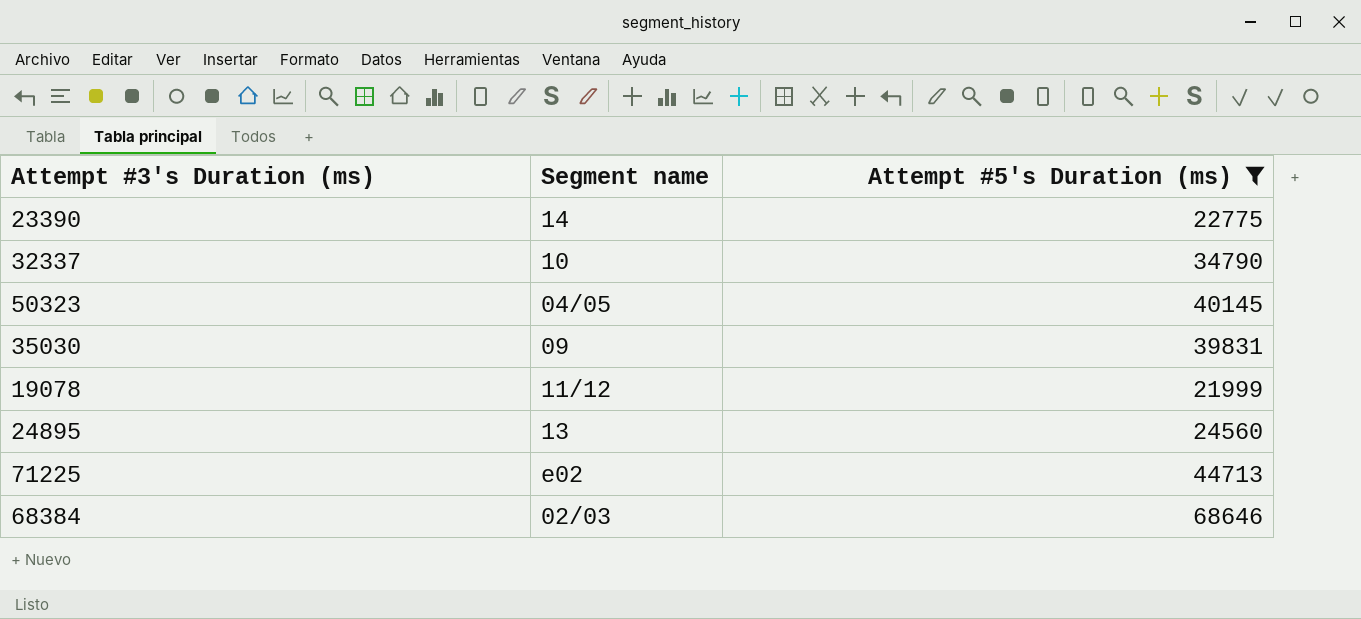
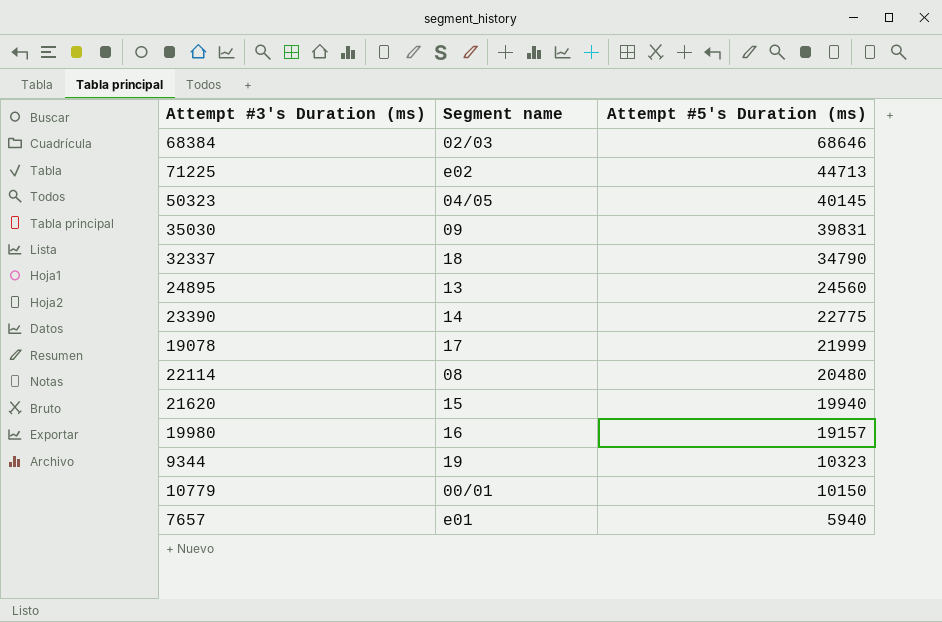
filter: Attempt #5's Duration (ms) >= 21999 -> none
row order: none -> Attempt #5's Duration (ms) descending
32337 | Segment name: 10 -> 18
19078 | Segment name: 11/12 -> 17

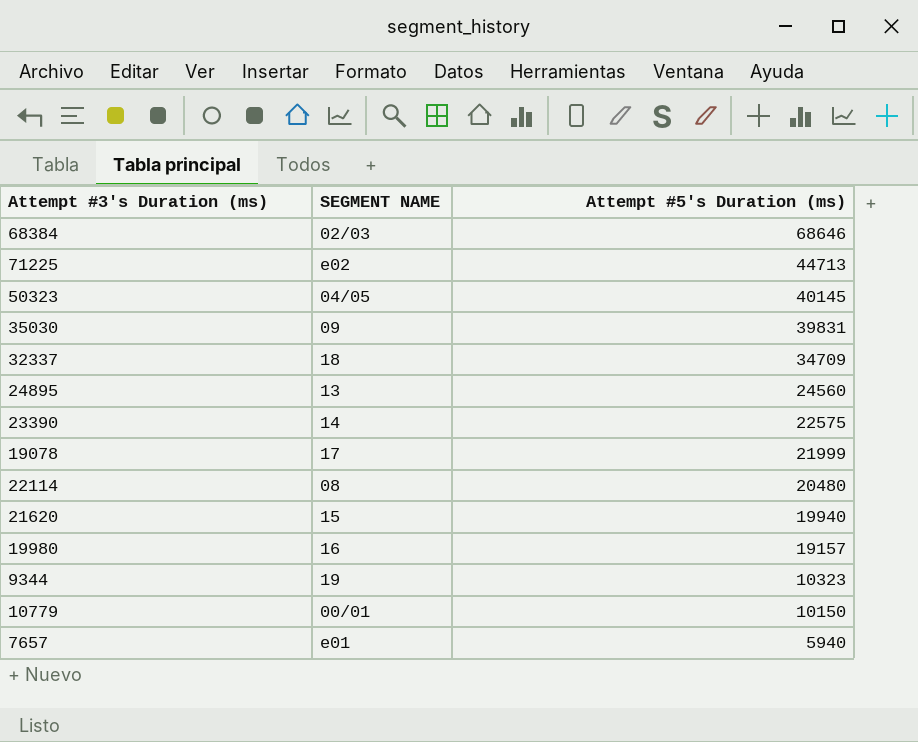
column name: Segment name -> SEGMENT NAME
32337 | Attempt #5's Duration (ms): 34790 -> 34709
23390 | Attempt #5's Duration (ms): 22775 -> 22575

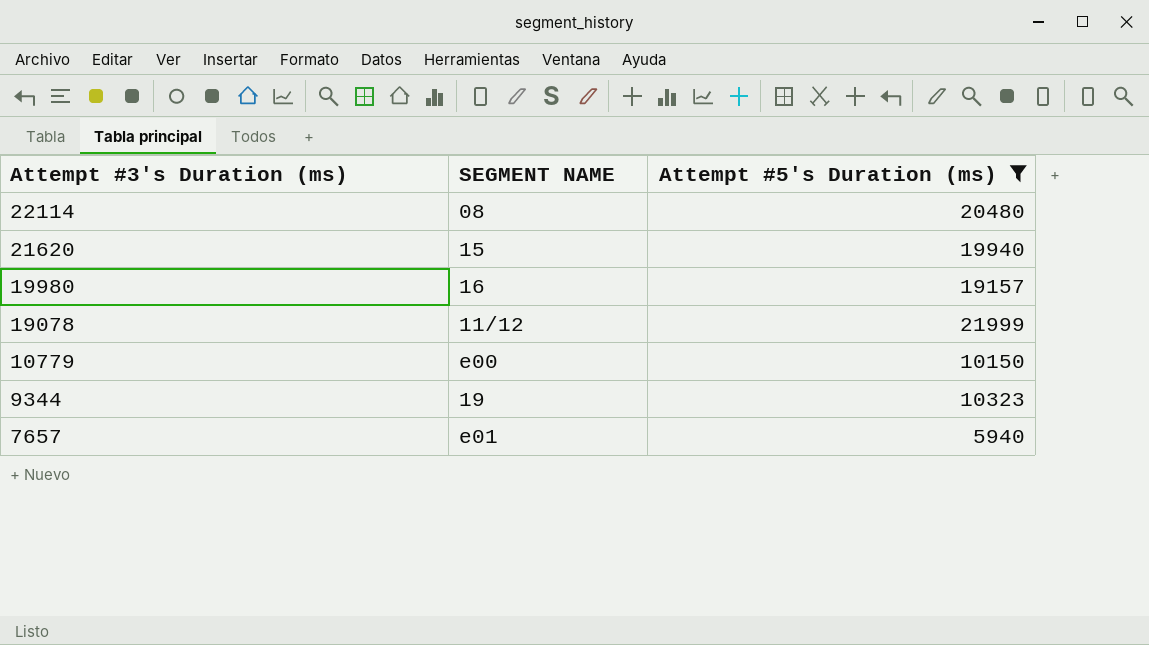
filter: none -> Attempt #5's Duration (ms) <= 21999
row order: Attempt #5's Duration (ms) descending -> Attempt #3's Duration (ms) descending
19078 | SEGMENT NAME: 17 -> 11/12
10779 | SEGMENT NAME: 00/01 -> e00

